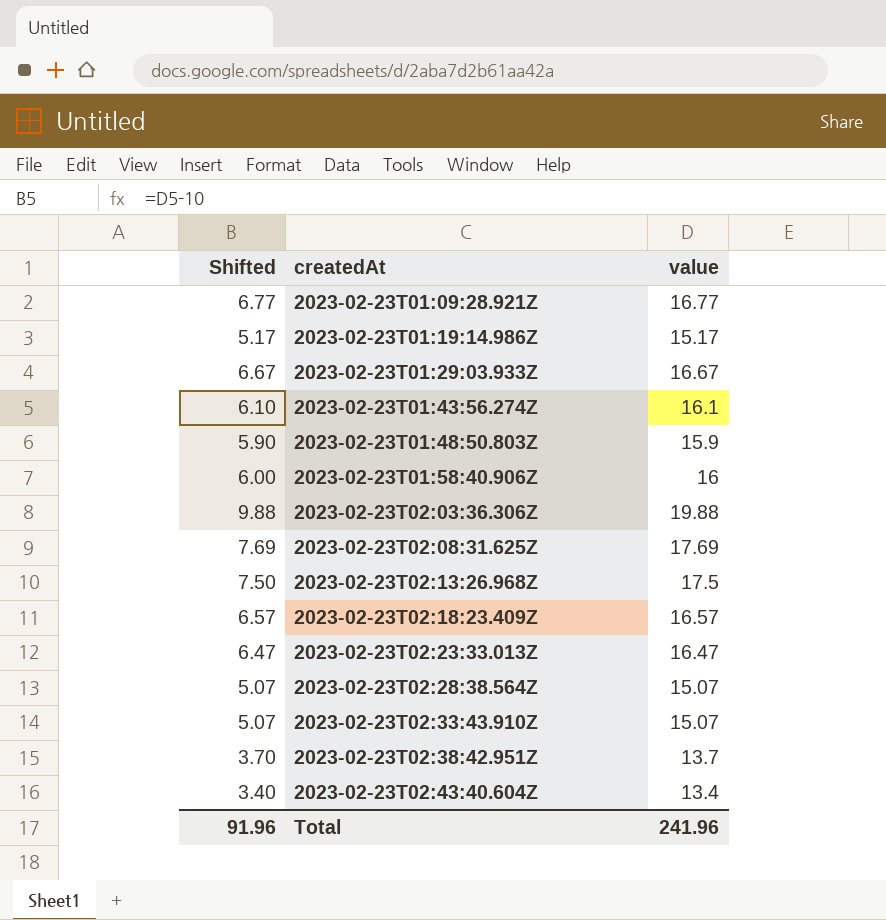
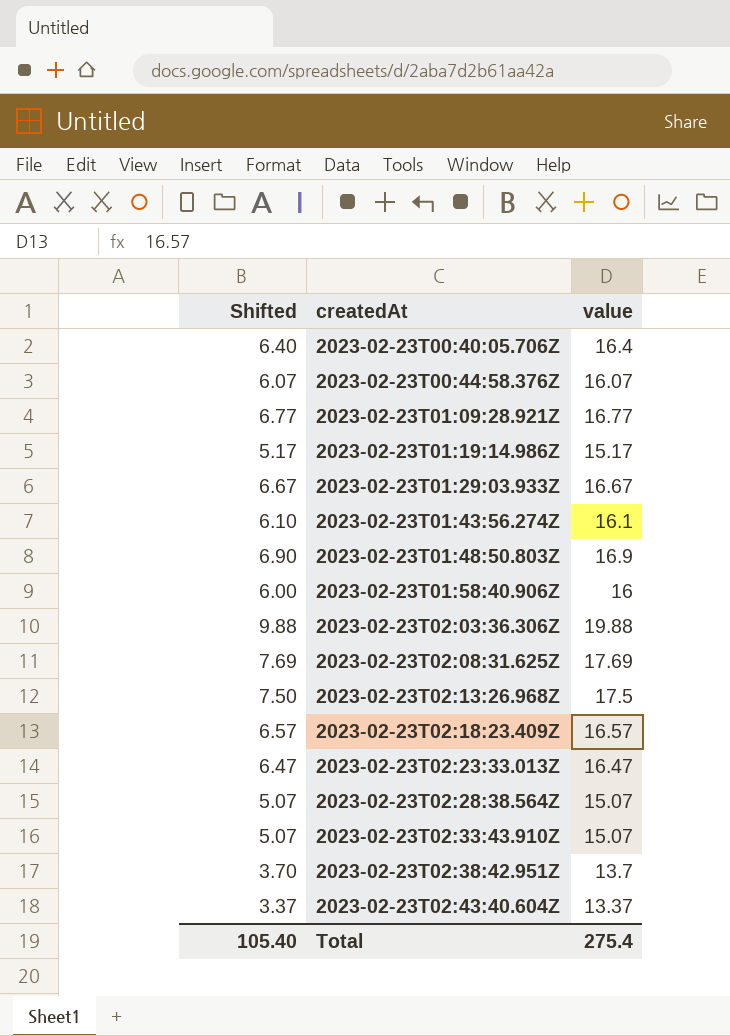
row 2023-02-23T00:40:05.706Z: none -> 6.40 | 16.4
row 2023-02-23T00:44:58.376Z: none -> 6.07 | 16.07
2023-02-23T01:48:50.803Z | Shifted: 5.90 -> 6.90
2023-02-23T01:48:50.803Z | value: 15.9 -> 16.9
2023-02-23T02:43:40.604Z | Shifted: 3.40 -> 3.37
2023-02-23T02:43:40.604Z | value: 13.4 -> 13.37
Total | Shifted: 91.96 -> 105.40
Total | value: 241.96 -> 275.4

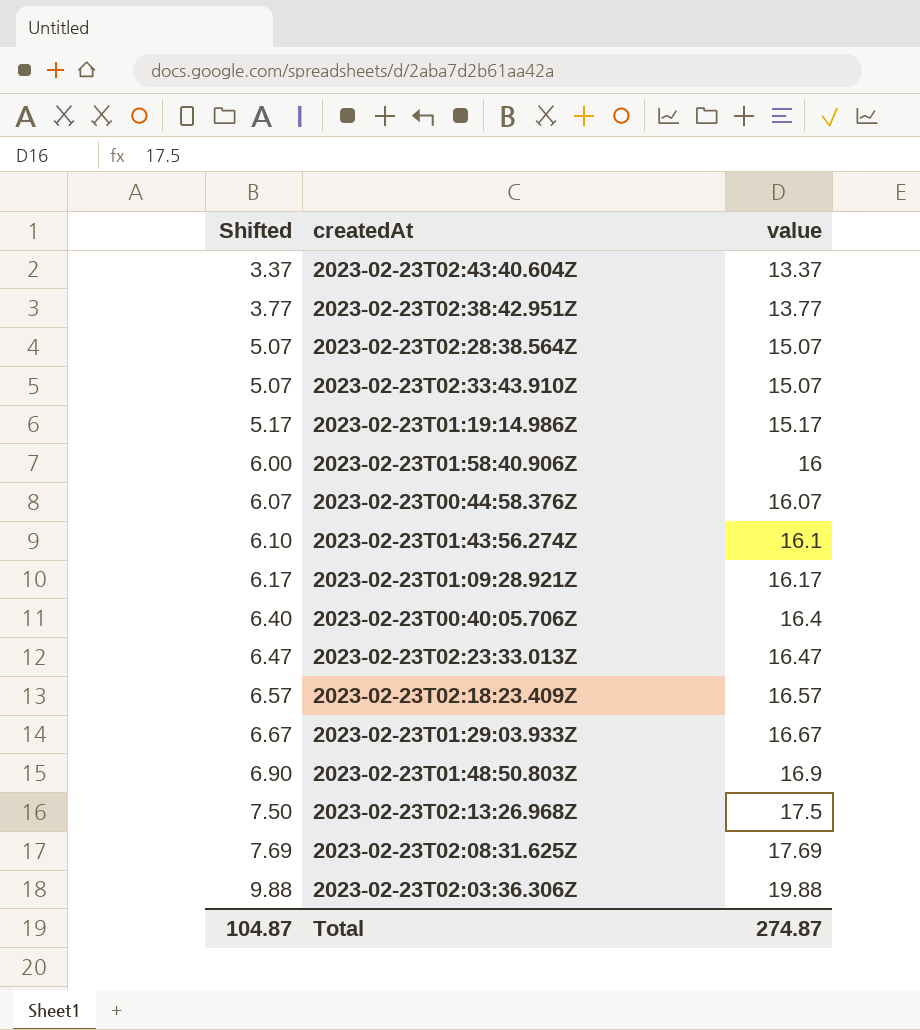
row order: createdAt ascending -> Shifted ascending
2023-02-23T02:38:42.951Z | Shifted: 3.70 -> 3.77
2023-02-23T02:38:42.951Z | value: 13.7 -> 13.77
2023-02-23T01:09:28.921Z | Shifted: 6.77 -> 6.17
2023-02-23T01:09:28.921Z | value: 16.77 -> 16.17
Total | Shifted: 105.40 -> 104.87
Total | value: 275.4 -> 274.87

